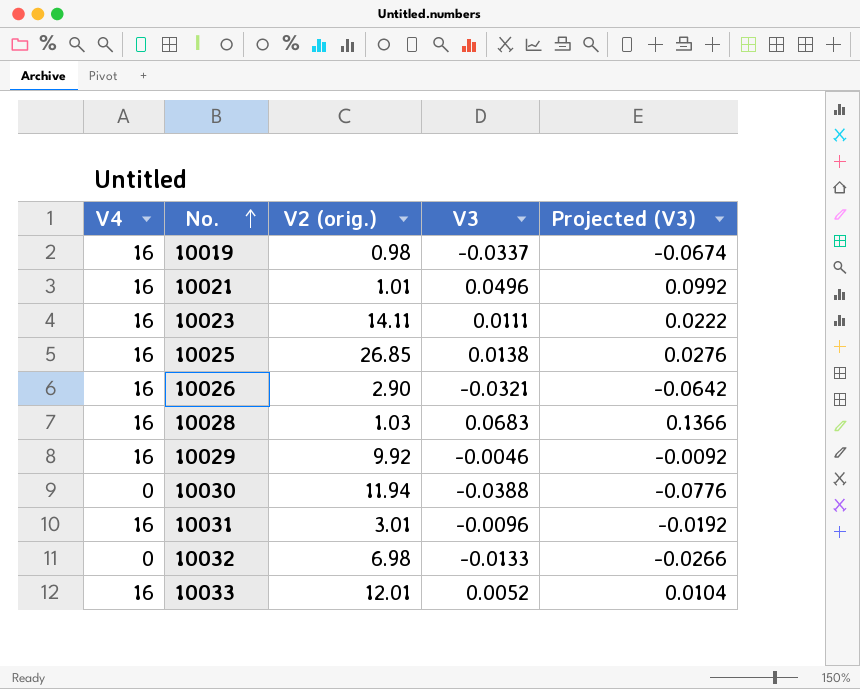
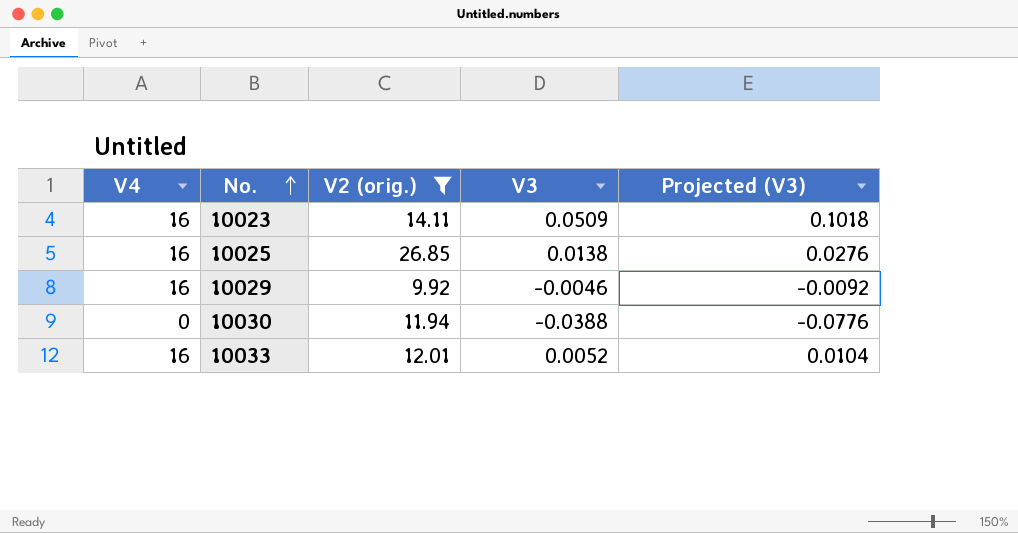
filter: none -> V2 (orig.) >= 9.92
10023 | V3: 0.0111 -> 0.0509
10023 | Projected (V3): 0.0222 -> 0.1018

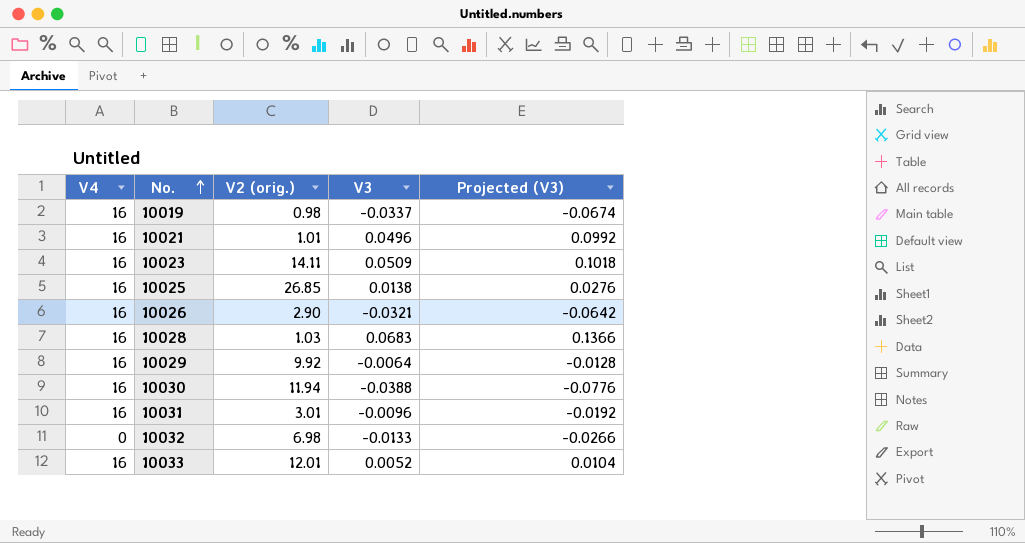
filter: V2 (orig.) >= 9.92 -> none
10029 | V3: -0.0046 -> -0.0064
10029 | Projected (V3): -0.0092 -> -0.0128
10030 | V4: 0 -> 16

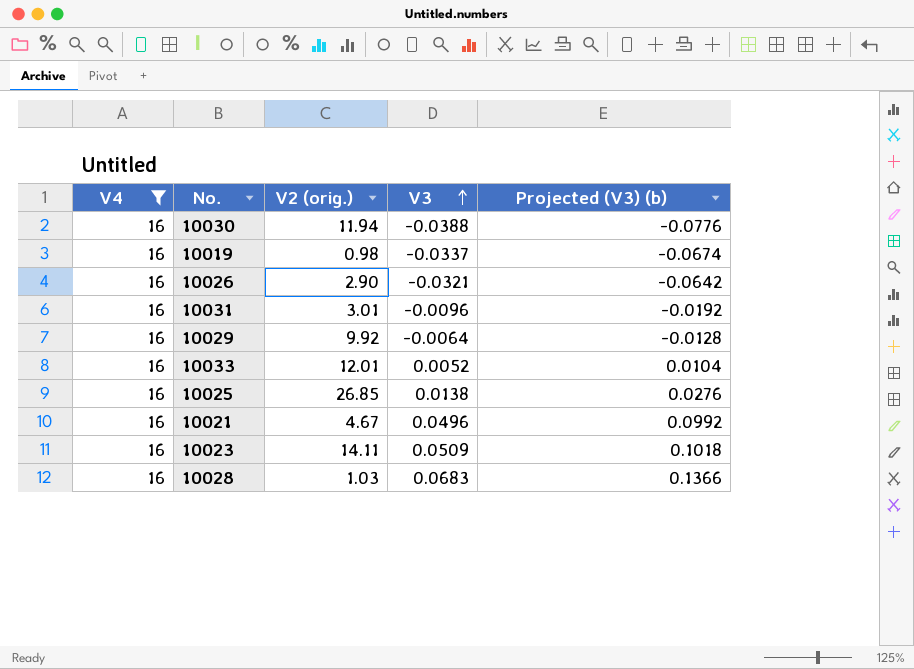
filter: none -> V4 = 16
row order: No. ascending -> V3 ascending
column name: Projected (V3) -> Projected (V3) (b)
10021 | V2 (orig.): 1.01 -> 4.67

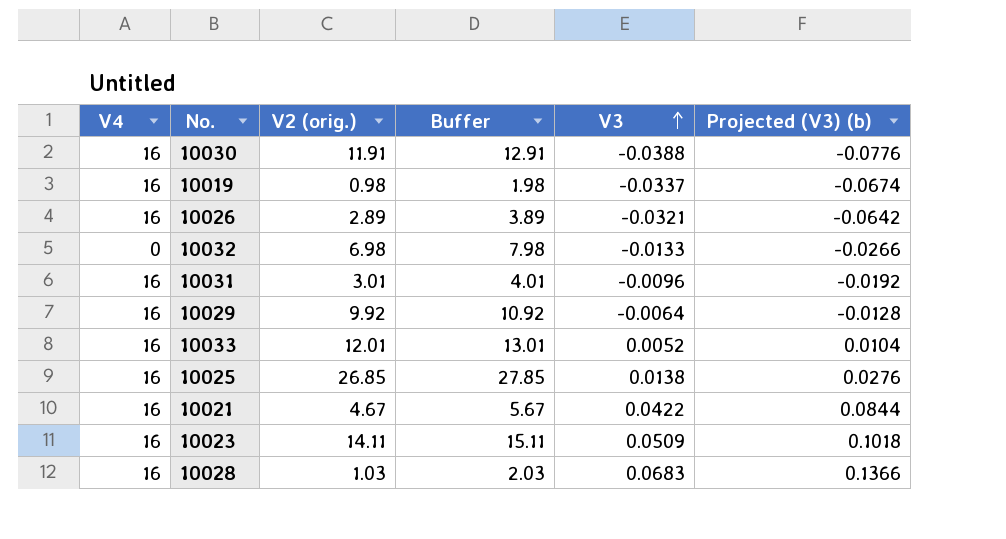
filter: V4 = 16 -> none
column Buffer | formula: none -> [V2 (orig.)] + 1
10030 | V2 (orig.): 11.94 -> 11.91
10026 | V2 (orig.): 2.90 -> 2.89
10021 | V3: 0.0496 -> 0.0422
10021 | Projected (V3) (b): 0.0992 -> 0.0844

